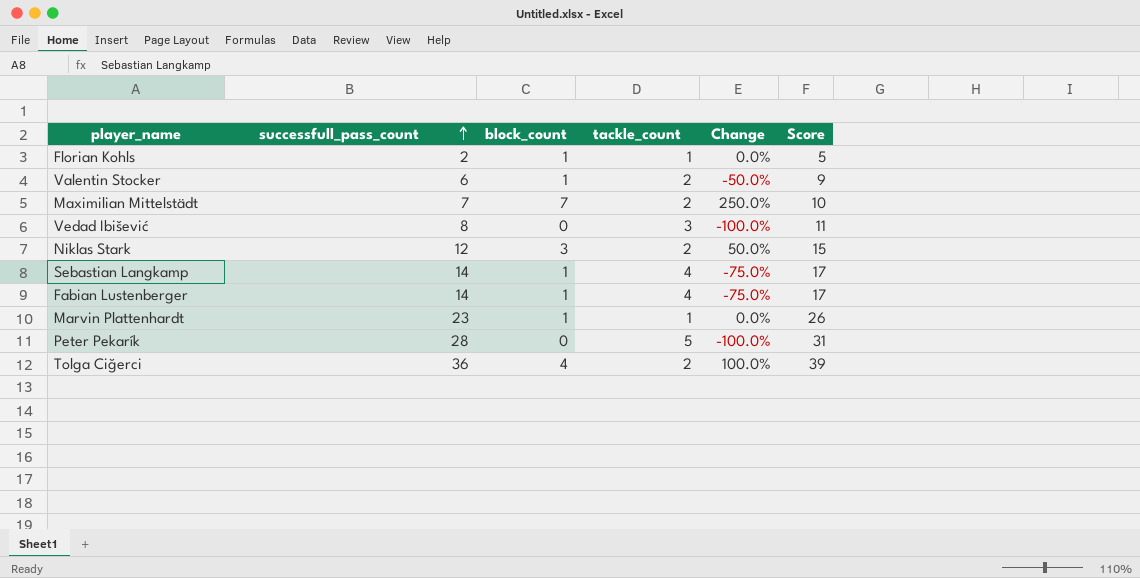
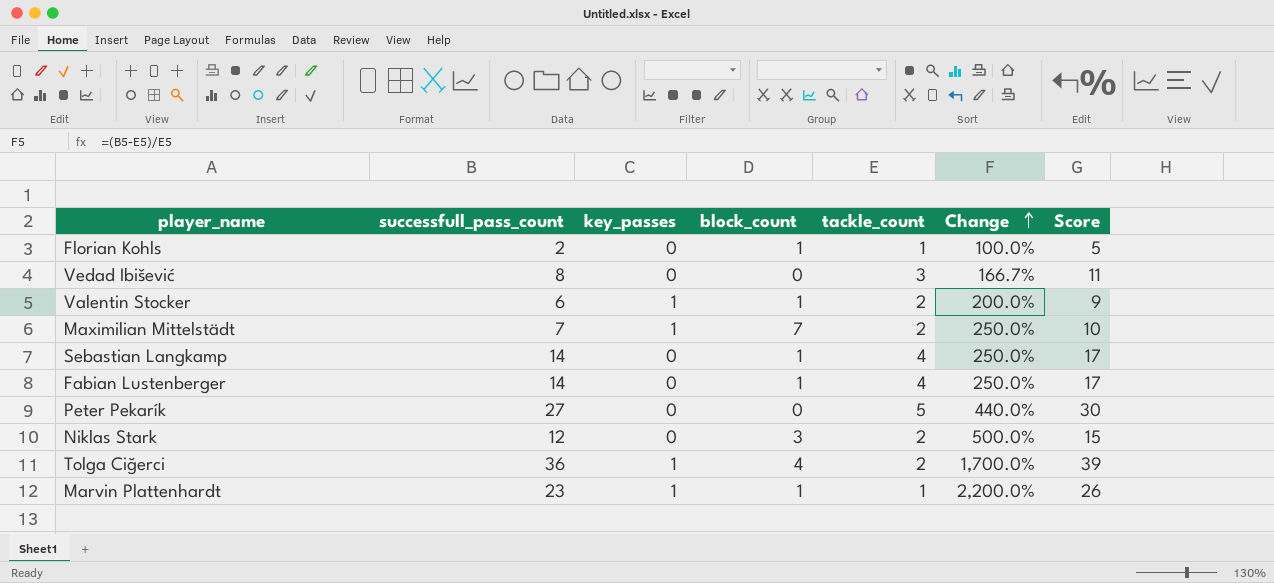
row order: successfull_pass_count ascending -> Change ascending
column key_passes | position: none -> 3
column Change | formula: ([block_count] - [tackle_count]) / [tackle_count] -> ([successfull_pass_count] - [tackle_count]) / [tackle_count]
Peter Pekarík | successfull_pass_count: 28 -> 27
Peter Pekarík | Score: 31 -> 30

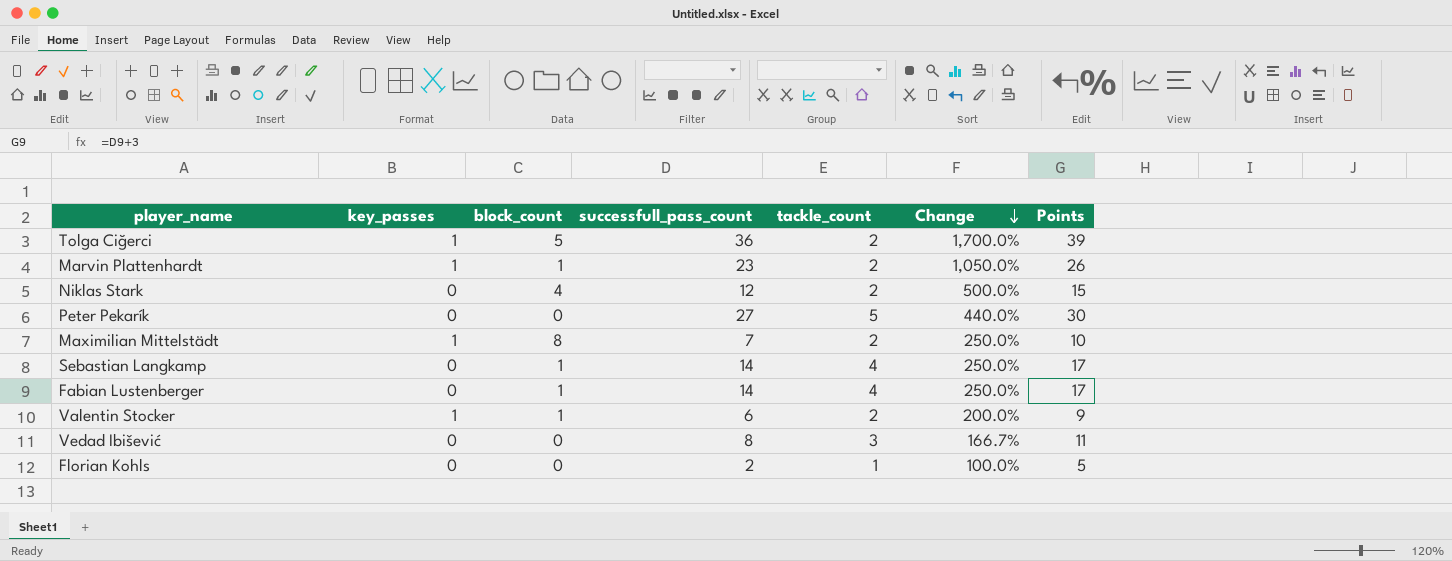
row order: Change ascending -> Change descending
column successfull_pass_count | position: 2 -> 4
column name: Score -> Points
Tolga Ciğerci | block_count: 4 -> 5
Marvin Plattenhardt | tackle_count: 1 -> 2
Marvin Plattenhardt | Change: 2,200.0% -> 1,050.0%
Niklas Stark | block_count: 3 -> 4
Maximilian Mittelstädt | block_count: 7 -> 8
Florian Kohls | block_count: 1 -> 0

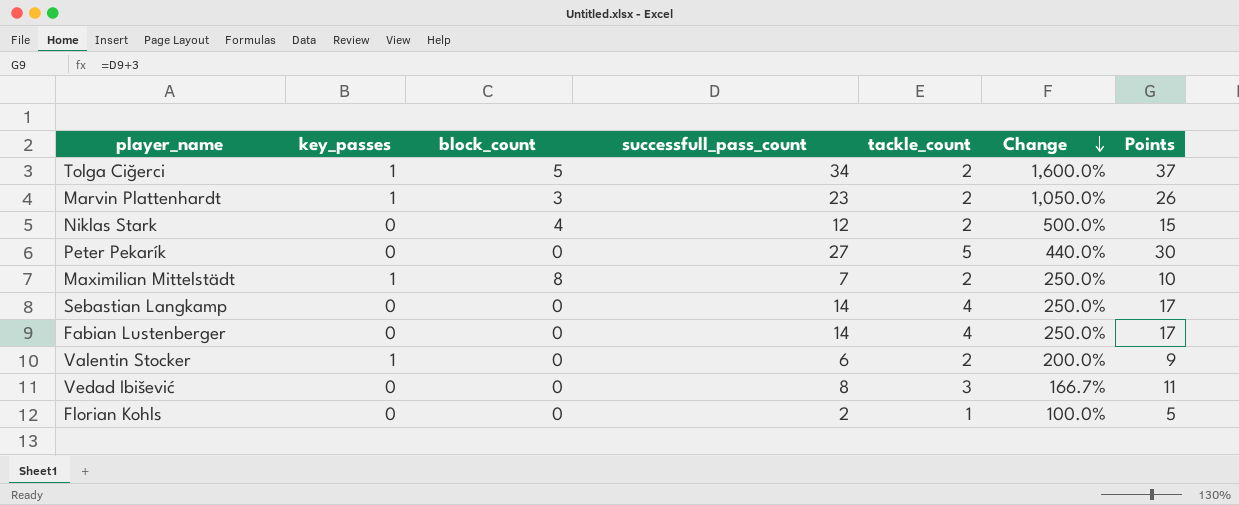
Tolga Ciğerci | successfull_pass_count: 36 -> 34
Tolga Ciğerci | Change: 1,700.0% -> 1,600.0%
Tolga Ciğerci | Points: 39 -> 37
Marvin Plattenhardt | block_count: 1 -> 3
Sebastian Langkamp | block_count: 1 -> 0
Fabian Lustenberger | block_count: 1 -> 0
Valentin Stocker | block_count: 1 -> 0

